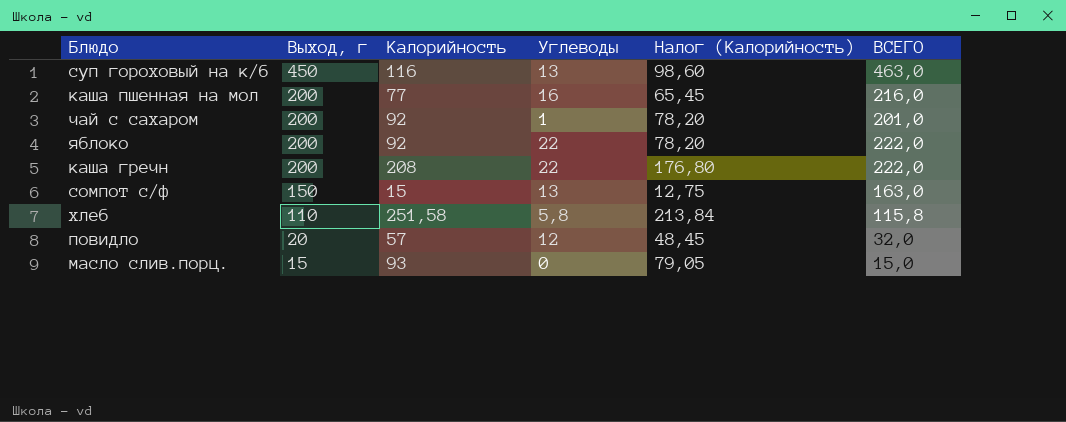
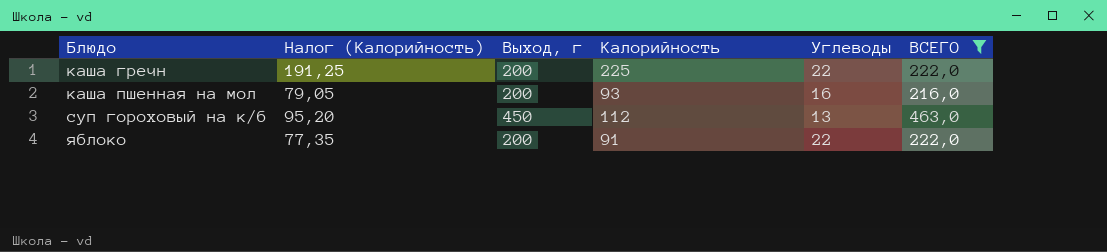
filter: none -> ВСЕГО >= 216,0
row order: Выход, г descending -> Блюдо ascending
column Налог (Калорийность) | position: 5 -> 2
каша гречн | Налог (Калорийность): 176,80 -> 191,25
каша гречн | Калорийность: 208 -> 225
каша пшенная на мол | Налог (Калорийность): 65,45 -> 79,05
каша пшенная на мол | Калорийность: 77 -> 93
суп гороховый на к/б | Налог (Калорийность): 98,60 -> 95,20
суп гороховый на к/б | Калорийность: 116 -> 112
яблоко | Налог (Калорийность): 78,20 -> 77,35
яблоко | Калорийность: 92 -> 91

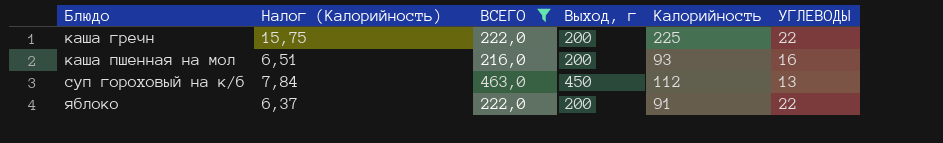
column Налог (Калорийность) | formula: [Калорийность] * 0,85 -> [Калорийность] * 0,07
column ВСЕГО | position: 6 -> 3
column name: Углеводы -> УГЛЕВОДЫ

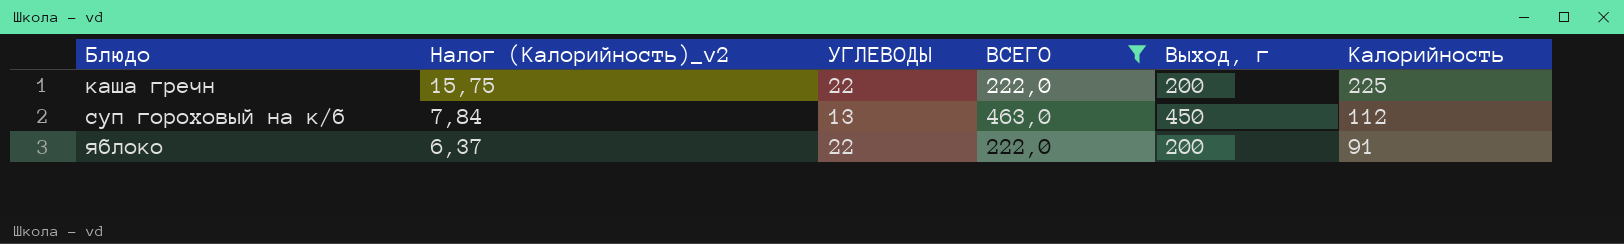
column name: Налог (Калорийность) -> Налог (Калорийность)_v2
column УГЛЕВОДЫ | position: 6 -> 3
row каша пшенная на мол: 6,51 | 216,0 | 200 | 93 | 16 -> none

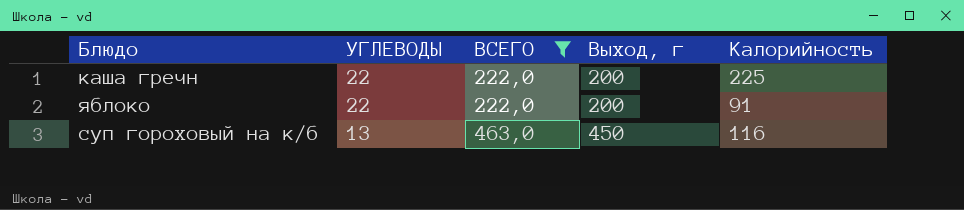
row order: Блюдо ascending -> УГЛЕВОДЫ descending
column Налог (Калорийность)_v2 | formula: [Калорийность] * 0,07 -> none
суп гороховый на к/б | Калорийность: 112 -> 116

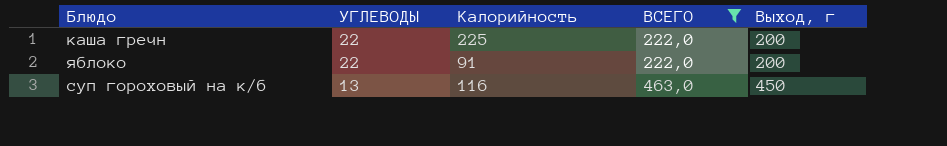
column Калорийность | position: 5 -> 3

